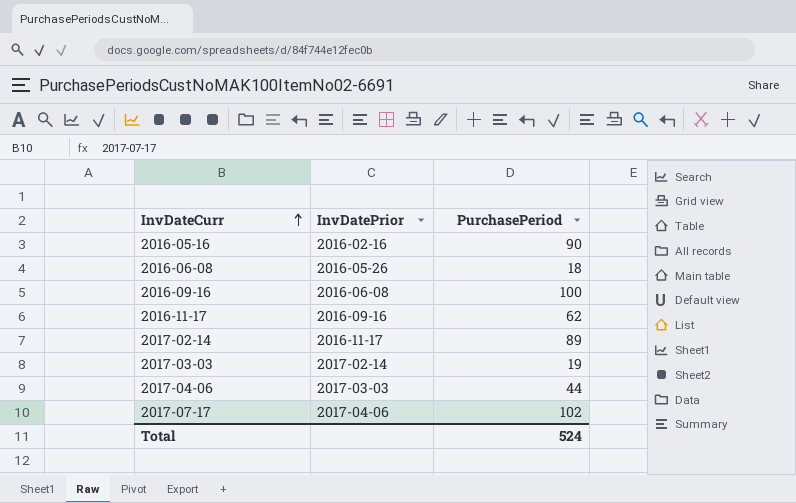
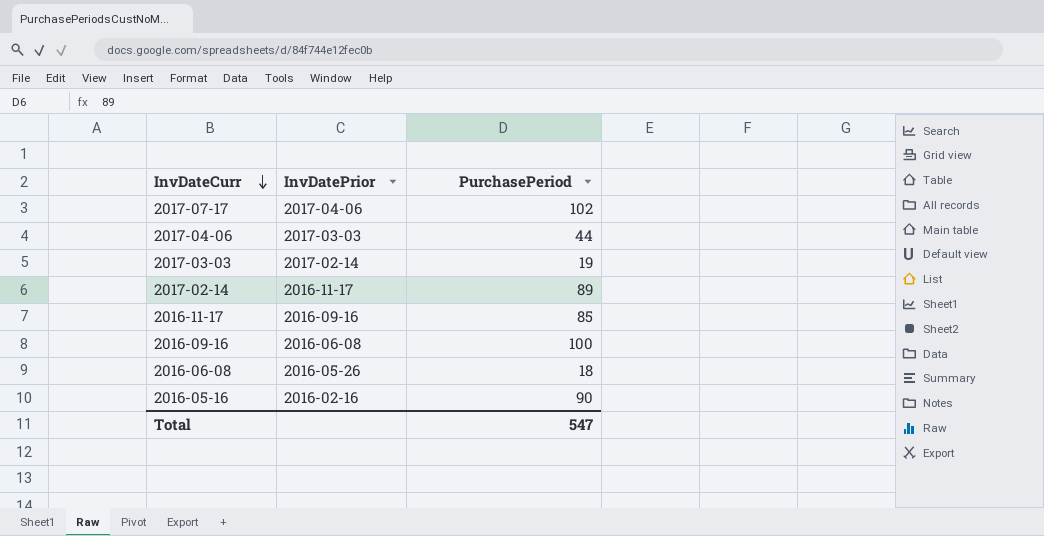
row order: InvDateCurr ascending -> InvDateCurr descending
2016-11-17 | PurchasePeriod: 62 -> 85
Total | PurchasePeriod: 524 -> 547

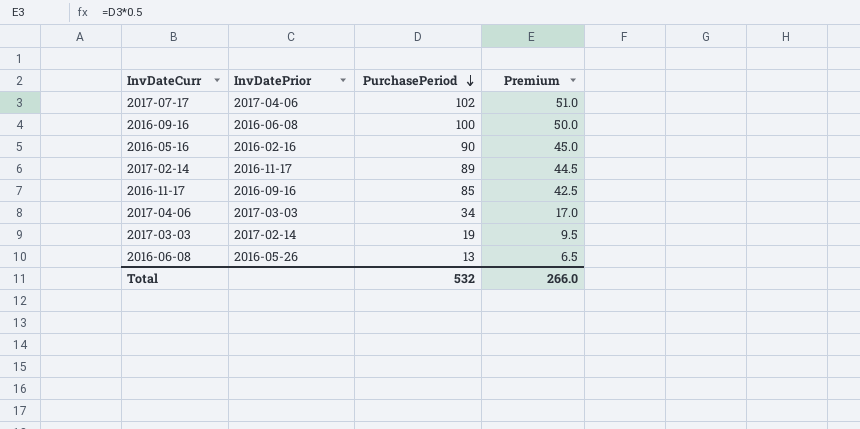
row order: InvDateCurr descending -> PurchasePeriod descending
column Premium | formula: none -> [PurchasePeriod] * 0.5
2017-04-06 | PurchasePeriod: 44 -> 34
2016-06-08 | PurchasePeriod: 18 -> 13
Total | PurchasePeriod: 547 -> 532

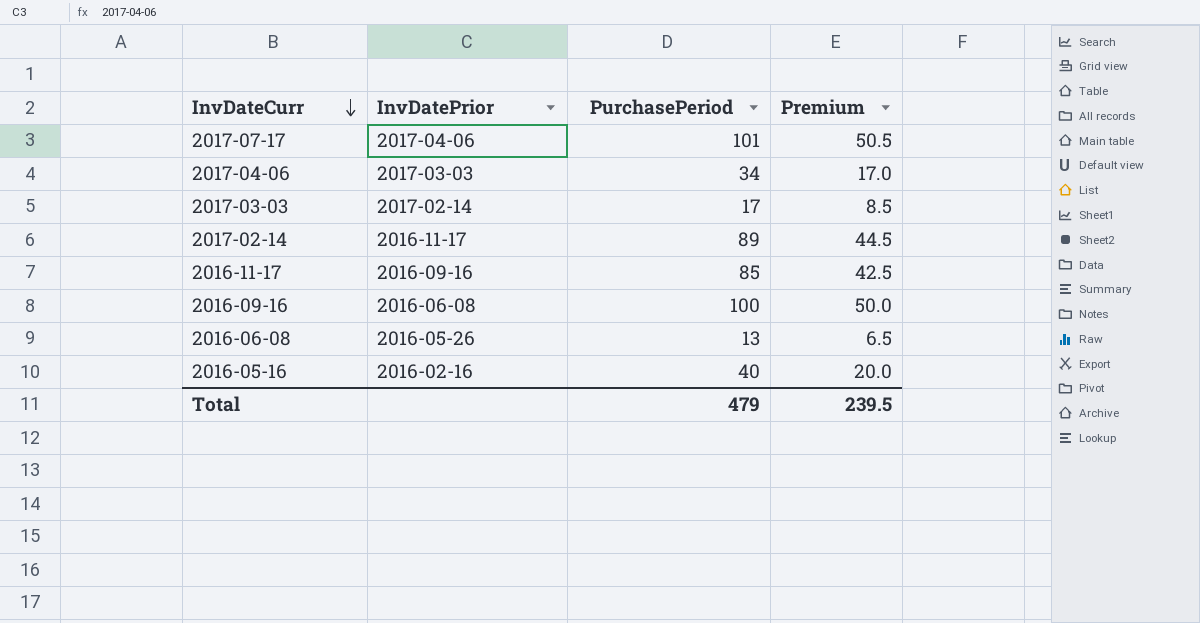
row order: PurchasePeriod descending -> InvDateCurr descending
2017-07-17 | PurchasePeriod: 102 -> 101
2017-07-17 | Premium: 51.0 -> 50.5
2017-03-03 | PurchasePeriod: 19 -> 17
2017-03-03 | Premium: 9.5 -> 8.5
2016-05-16 | PurchasePeriod: 90 -> 40
2016-05-16 | Premium: 45.0 -> 20.0
Total | PurchasePeriod: 532 -> 479
Total | Premium: 266.0 -> 239.5

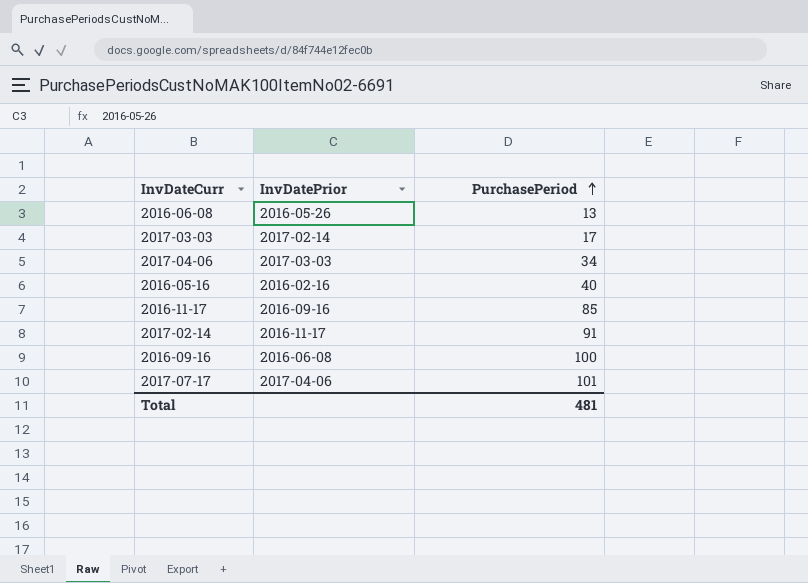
row order: InvDateCurr descending -> PurchasePeriod ascending
column Premium | formula: [PurchasePeriod] * 0.5 -> none
2017-02-14 | PurchasePeriod: 89 -> 91
Total | PurchasePeriod: 479 -> 481

